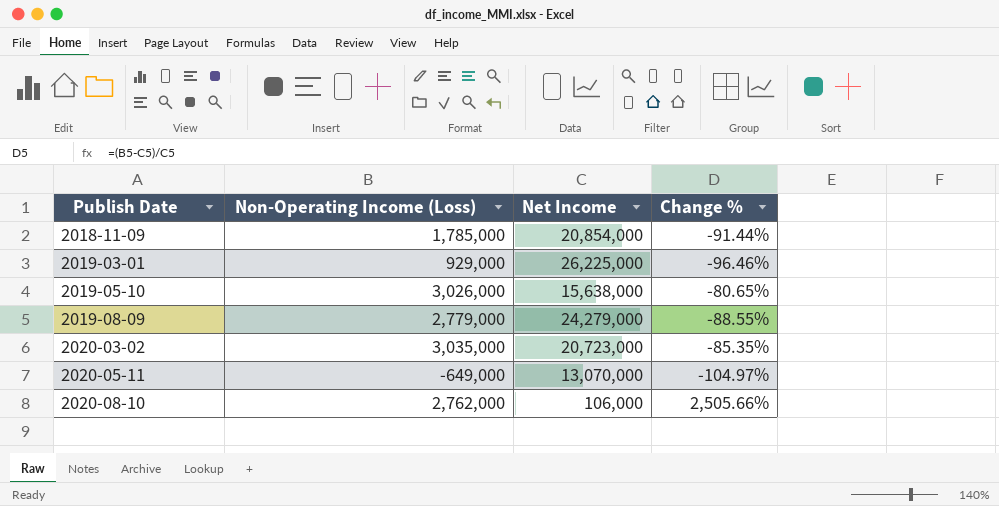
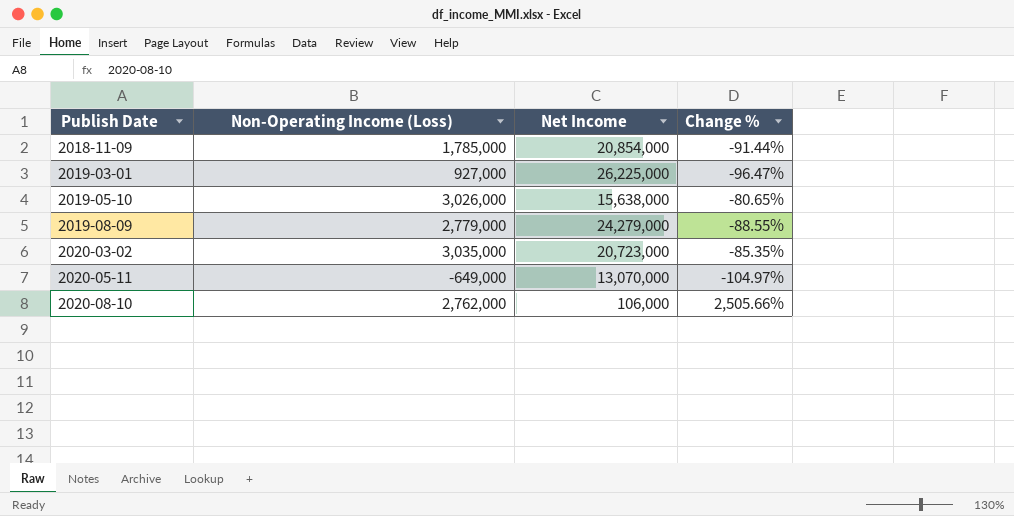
2019-03-01 | Non-Operating Income (Loss): 929,000 -> 927,000
2019-03-01 | Change %: -96.46% -> -96.47%

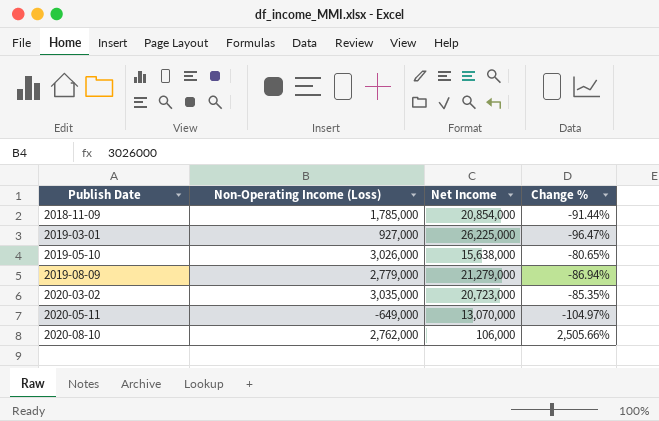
2019-08-09 | Net Income: 24,279,000 -> 21,279,000
2019-08-09 | Change %: -88.55% -> -86.94%

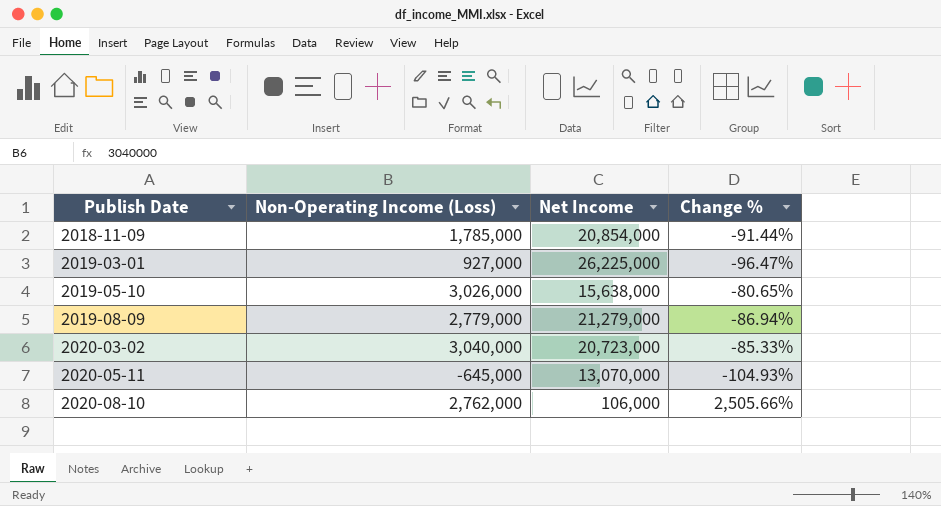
2020-03-02 | Non-Operating Income (Loss): 3,035,000 -> 3,040,000
2020-03-02 | Change %: -85.35% -> -85.33%
2020-05-11 | Non-Operating Income (Loss): -649,000 -> -645,000
2020-05-11 | Change %: -104.97% -> -104.93%

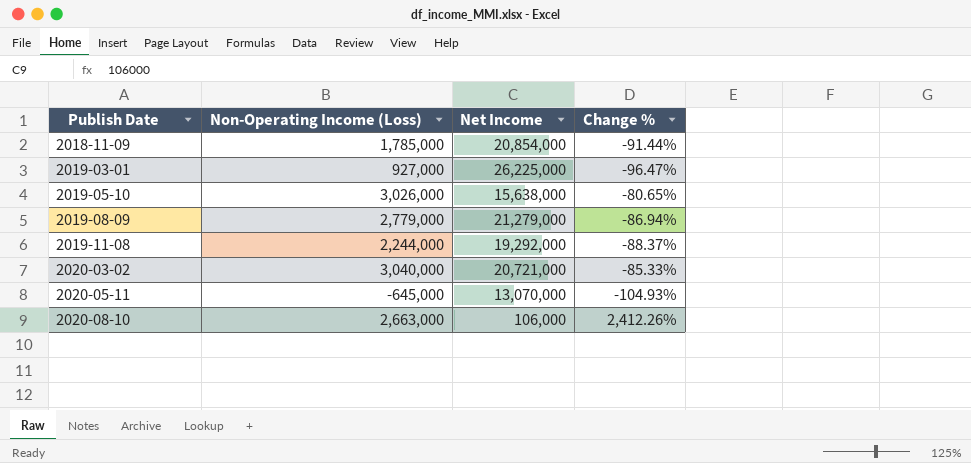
row 2019-11-08: none -> 2,244,000 | 19,292,000 | -88.37%
2020-03-02 | Net Income: 20,723,000 -> 20,721,000
2020-08-10 | Non-Operating Income (Loss): 2,762,000 -> 2,663,000
2020-08-10 | Change %: 2,505.66% -> 2,412.26%

